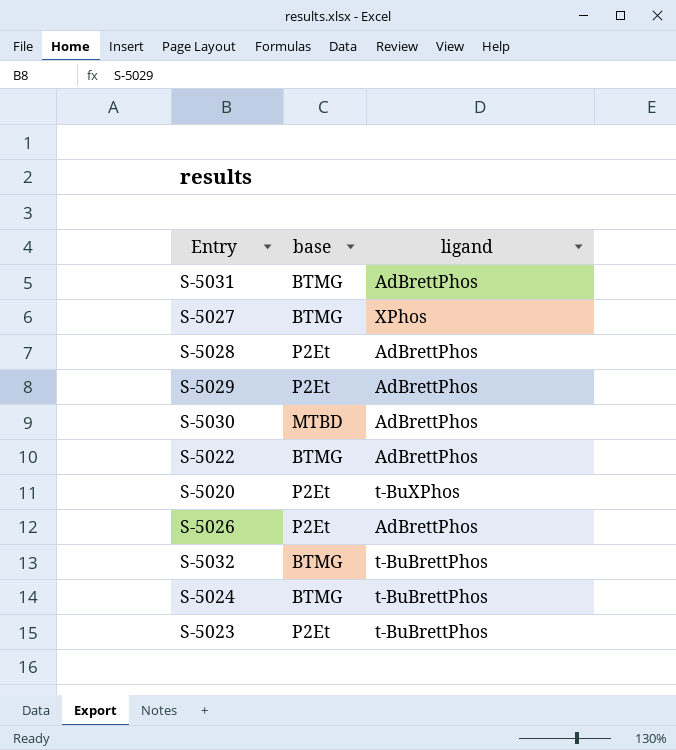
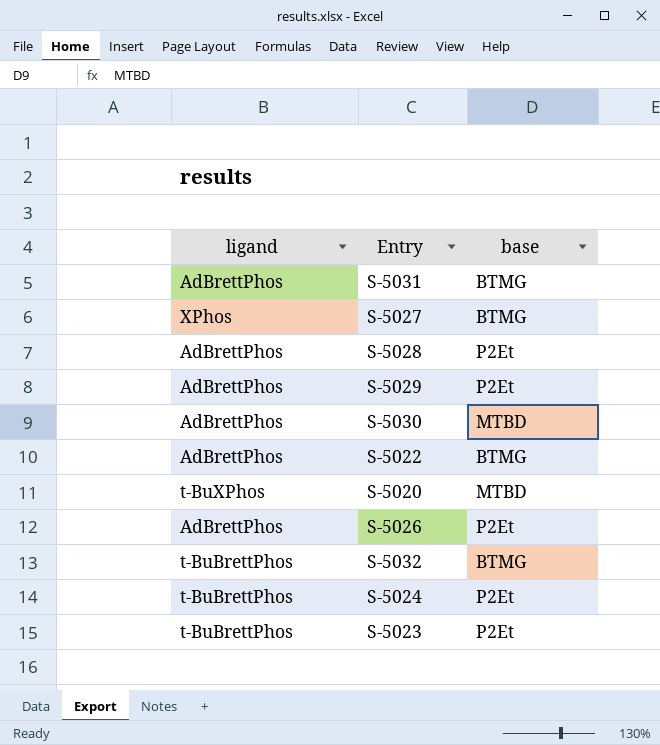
column ligand | position: 3 -> 1
S-5020 | base: P2Et -> MTBD
S-5024 | base: BTMG -> P2Et

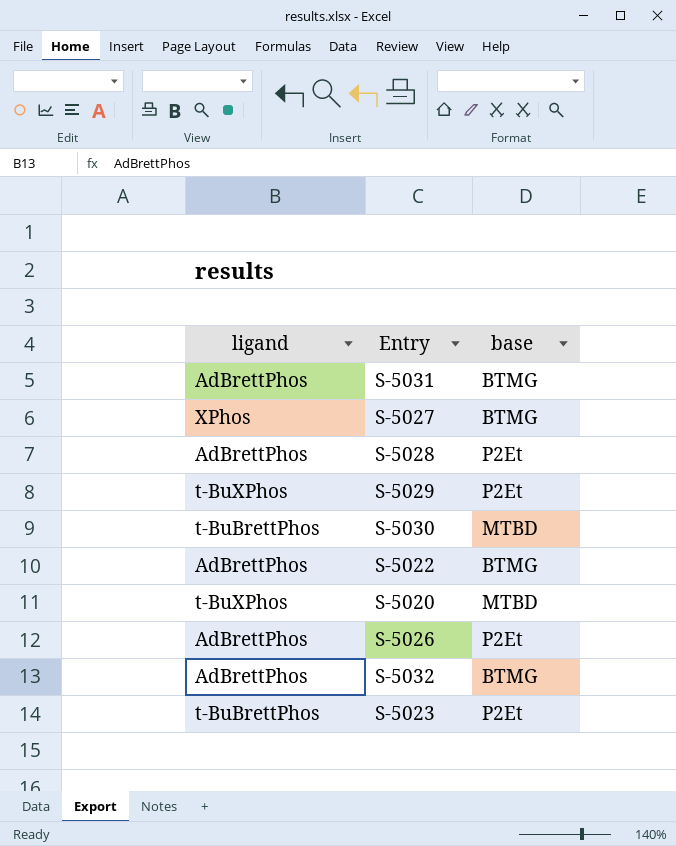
row S-5024: t-BuBrettPhos | P2Et -> none
S-5029 | ligand: AdBrettPhos -> t-BuXPhos
S-5030 | ligand: AdBrettPhos -> t-BuBrettPhos
S-5032 | ligand: t-BuBrettPhos -> AdBrettPhos

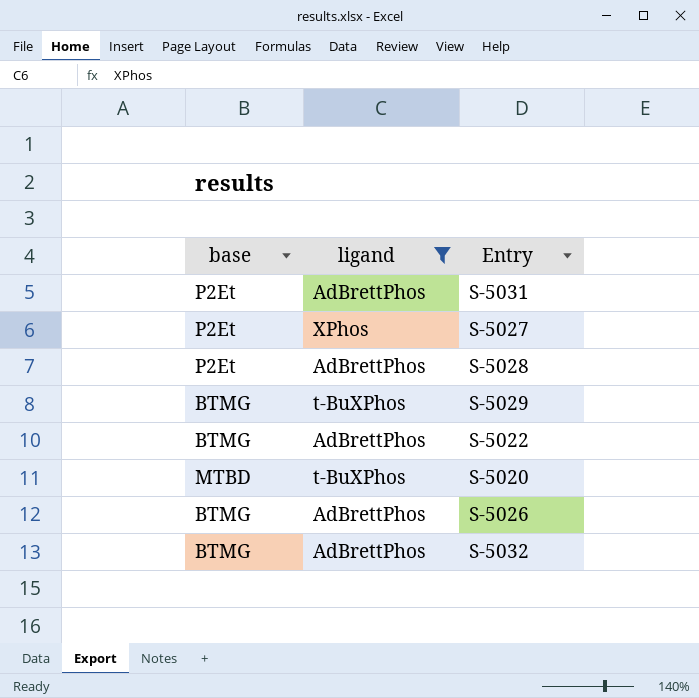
filter: none -> ligand != t-BuBrettPhos
column base | position: 3 -> 1
S-5031 | base: BTMG -> P2Et
S-5027 | base: BTMG -> P2Et
S-5029 | base: P2Et -> BTMG
S-5026 | base: P2Et -> BTMG

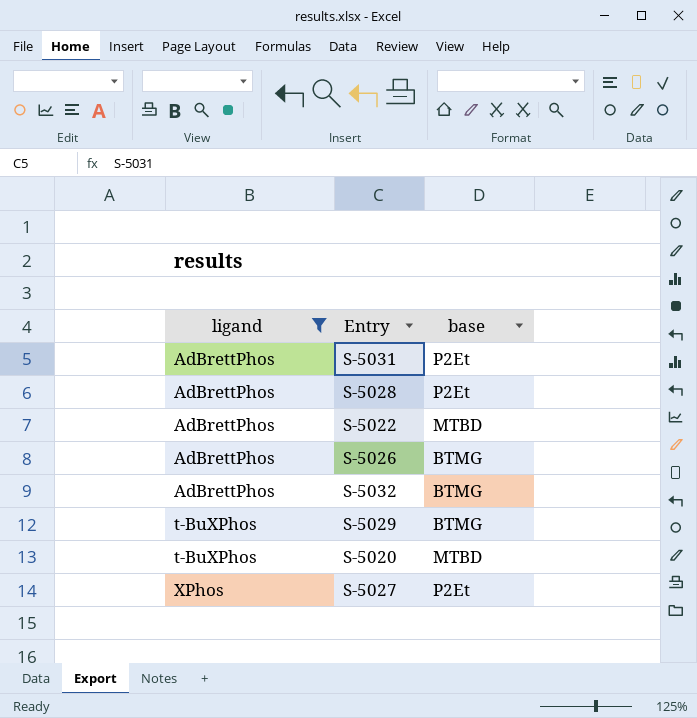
row order: none -> ligand ascending
column base | position: 1 -> 3
S-5022 | base: BTMG -> MTBD

